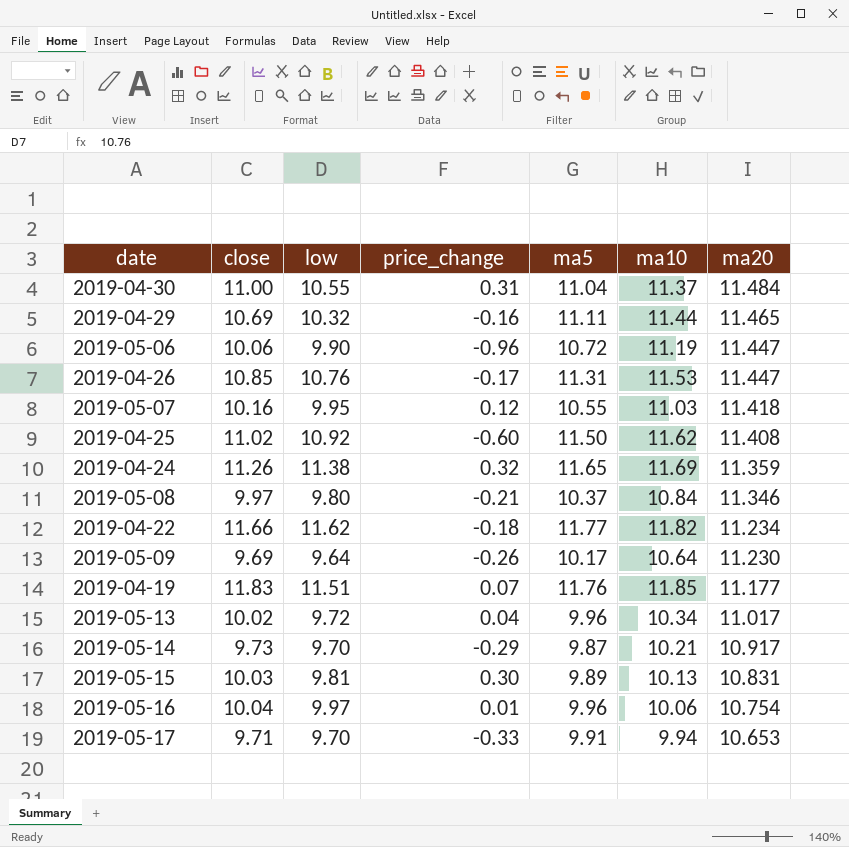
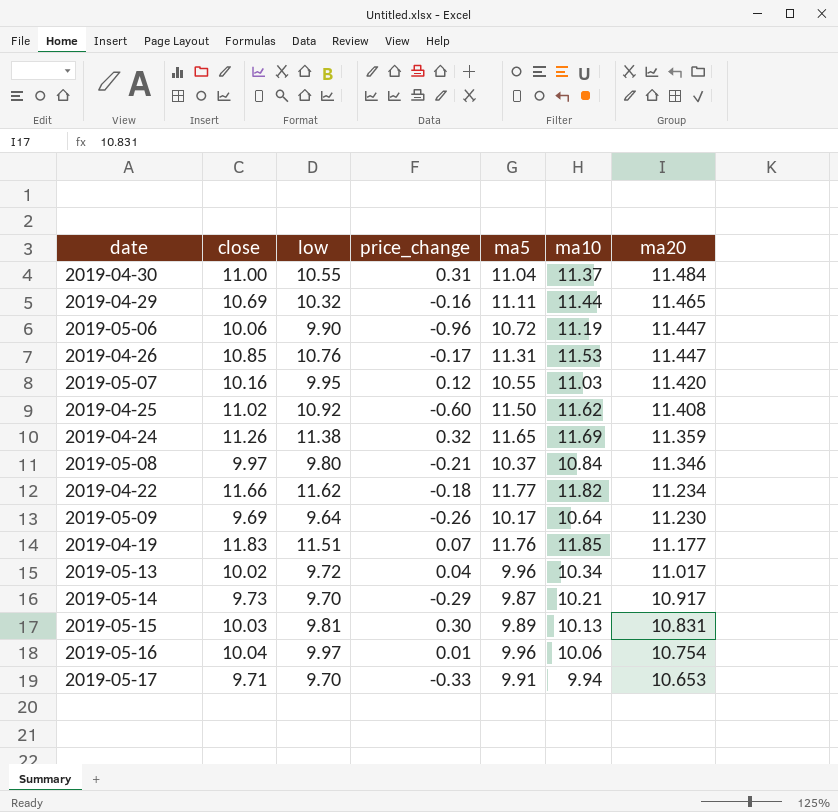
2019-05-07 | ma20: 11.418 -> 11.420

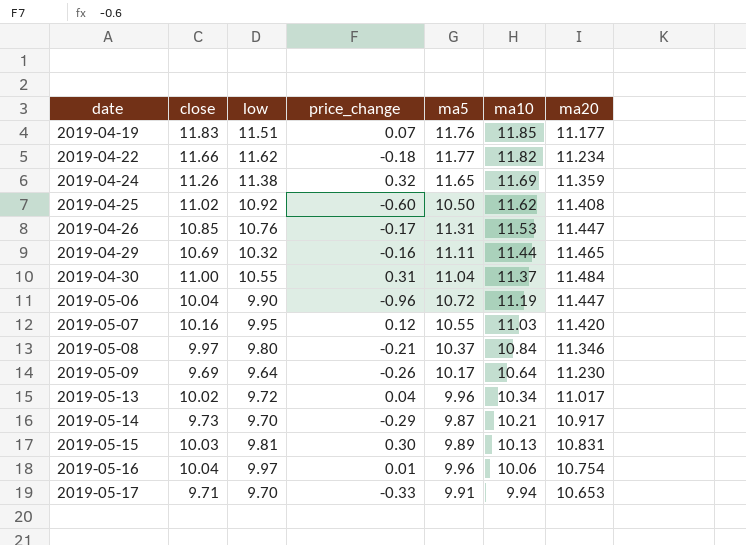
row order: ma20 descending -> date ascending
2019-04-25 | ma5: 11.50 -> 10.50
2019-05-06 | close: 10.06 -> 10.04

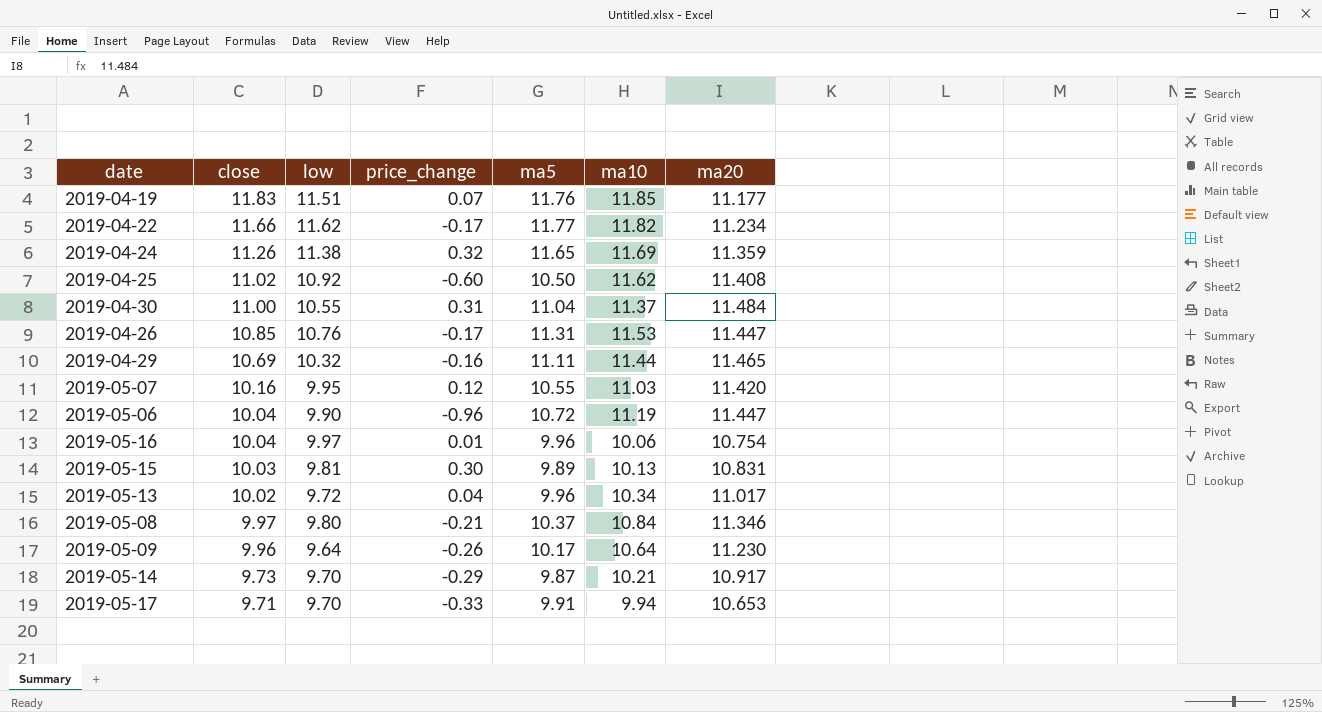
row order: date ascending -> close descending
2019-04-22 | price_change: -0.18 -> -0.17
2019-05-09 | close: 9.69 -> 9.96

